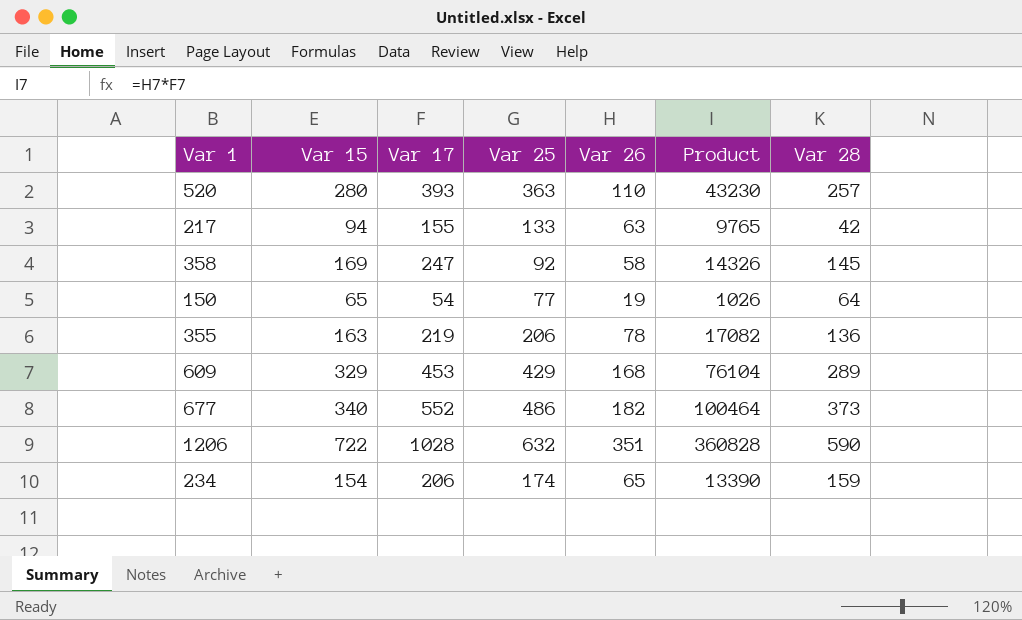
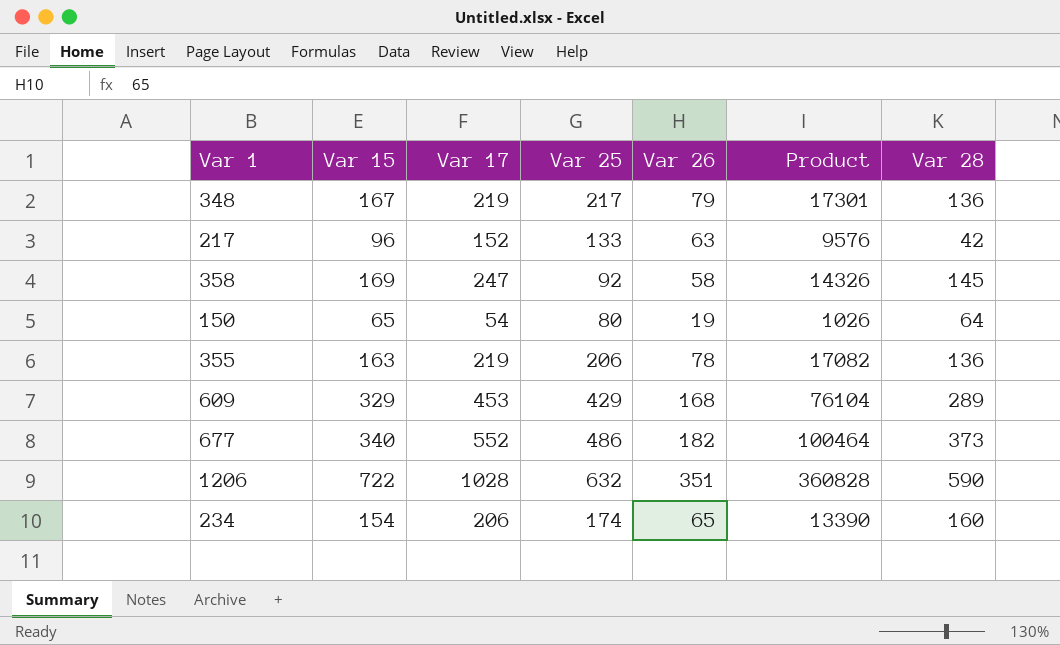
row 520: 280 | 393 | 363 | 110 | 43230 | 257 -> none
row 348: none -> 167 | 219 | 217 | 79 | 17301 | 136
217 | Var 15: 94 -> 96
217 | Var 17: 155 -> 152
217 | Product: 9765 -> 9576
150 | Var 25: 77 -> 80
234 | Var 28: 159 -> 160

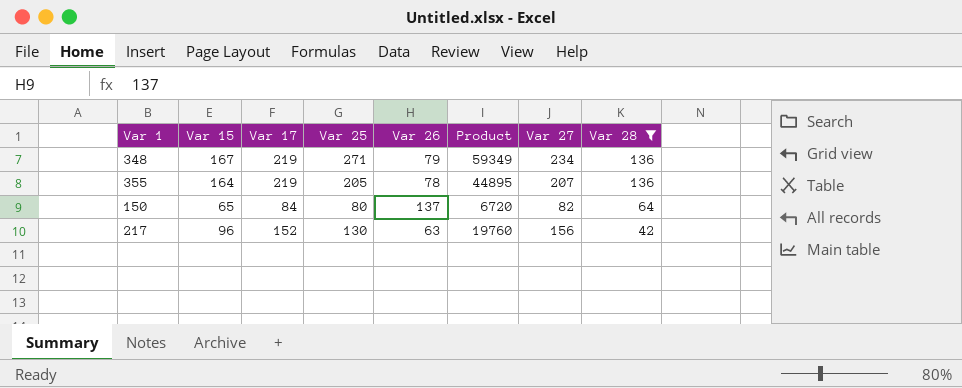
filter: none -> Var 28 <= 136
row order: none -> Var 28 descending
column Product | formula: [Var 17] * [Var 26] -> [Var 17] * [Var 25]
column Var 27 | position: none -> 7
348 | Var 25: 217 -> 271
355 | Var 15: 163 -> 164
355 | Var 25: 206 -> 205
150 | Var 17: 54 -> 84
150 | Var 26: 19 -> 137
217 | Var 25: 133 -> 130

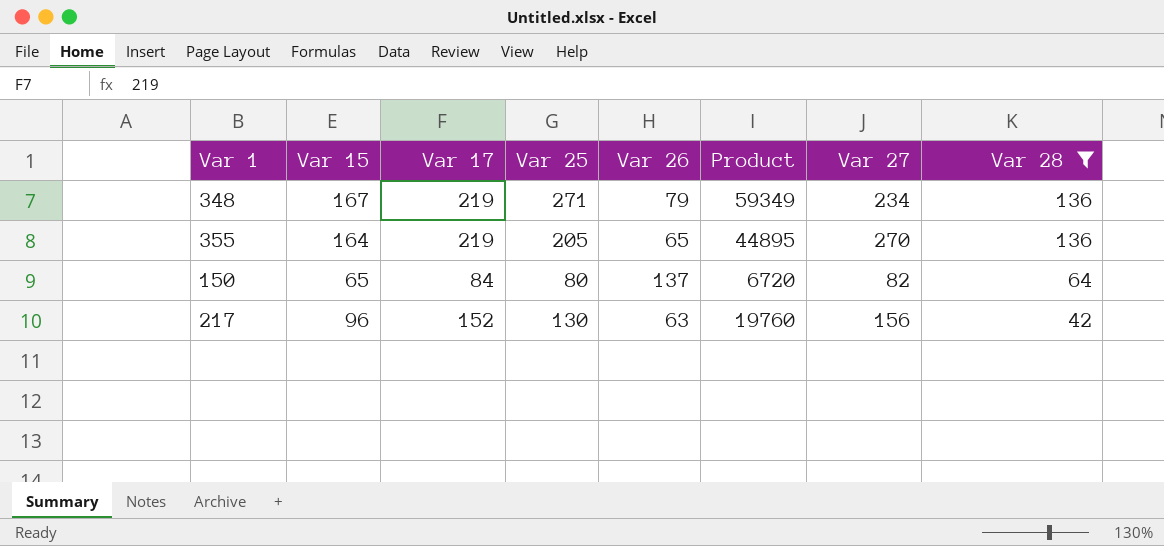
355 | Var 26: 78 -> 65
355 | Var 27: 207 -> 270

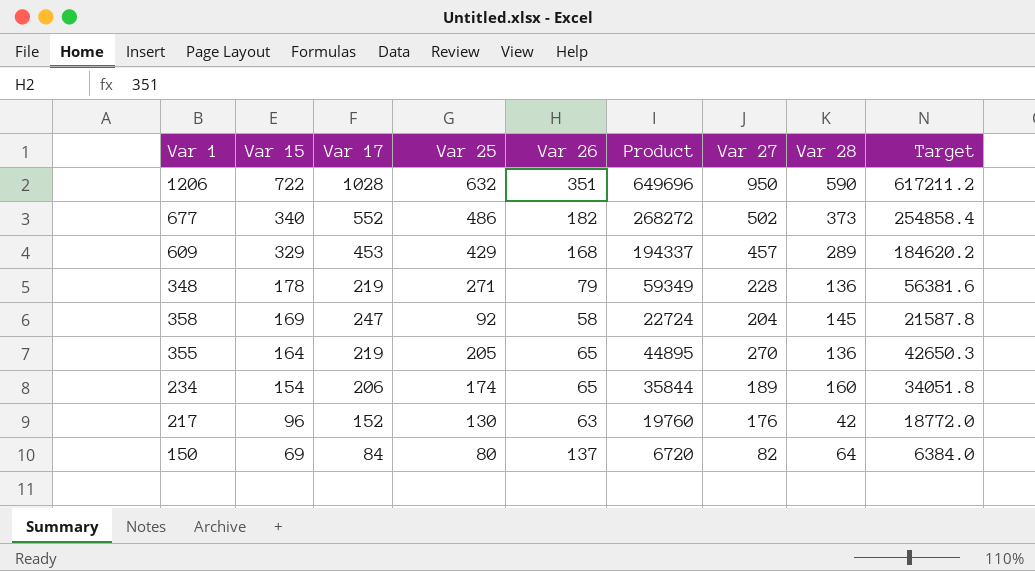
filter: Var 28 <= 136 -> none
row order: Var 28 descending -> Var 15 descending
column Target | formula: none -> [Product] * 0.95
348 | Var 15: 167 -> 178
348 | Var 27: 234 -> 228
217 | Var 27: 156 -> 176
150 | Var 15: 65 -> 69

